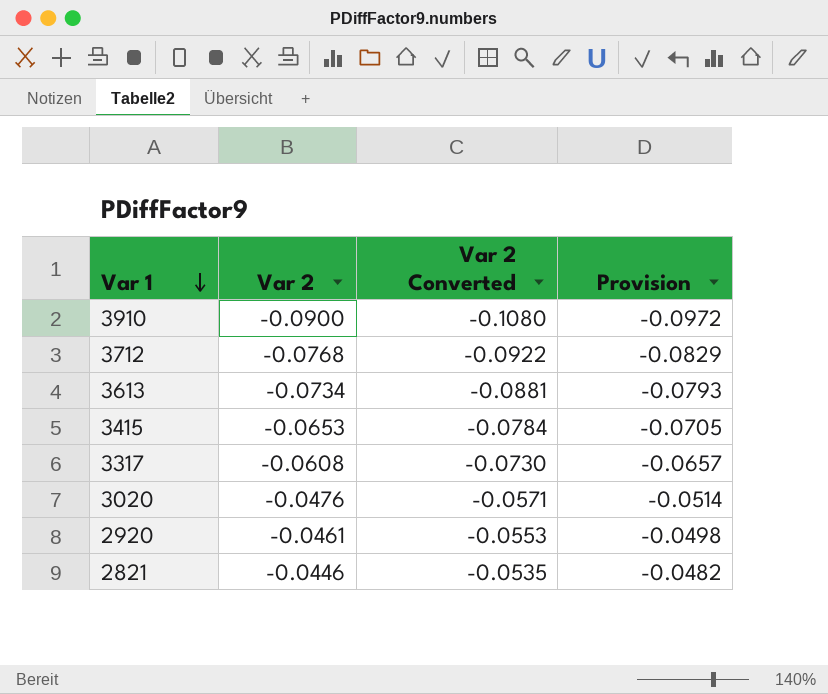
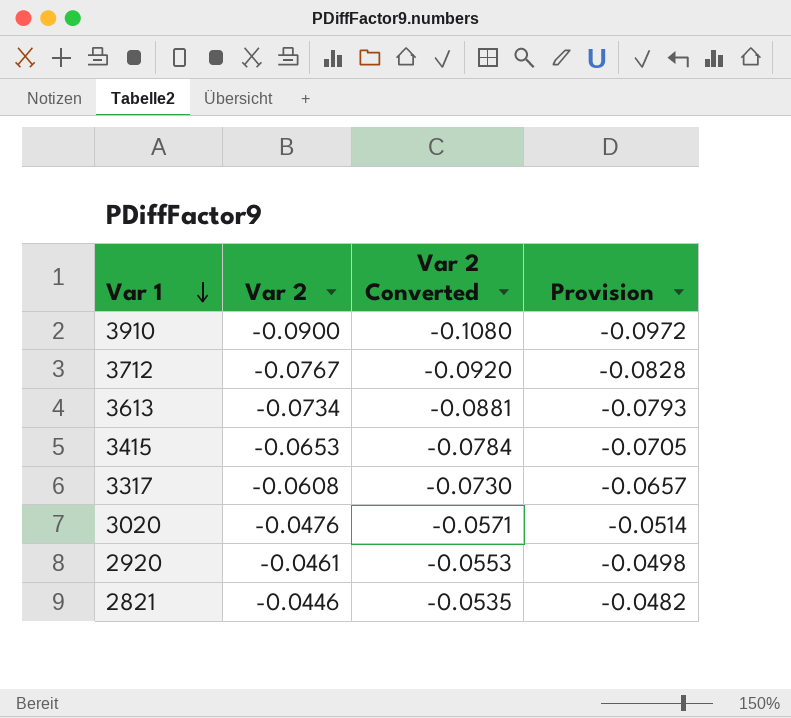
3712 | Var 2: -0.0768 -> -0.0767
3712 | Var 2 Converted: -0.0922 -> -0.0920
3712 | Provision: -0.0829 -> -0.0828

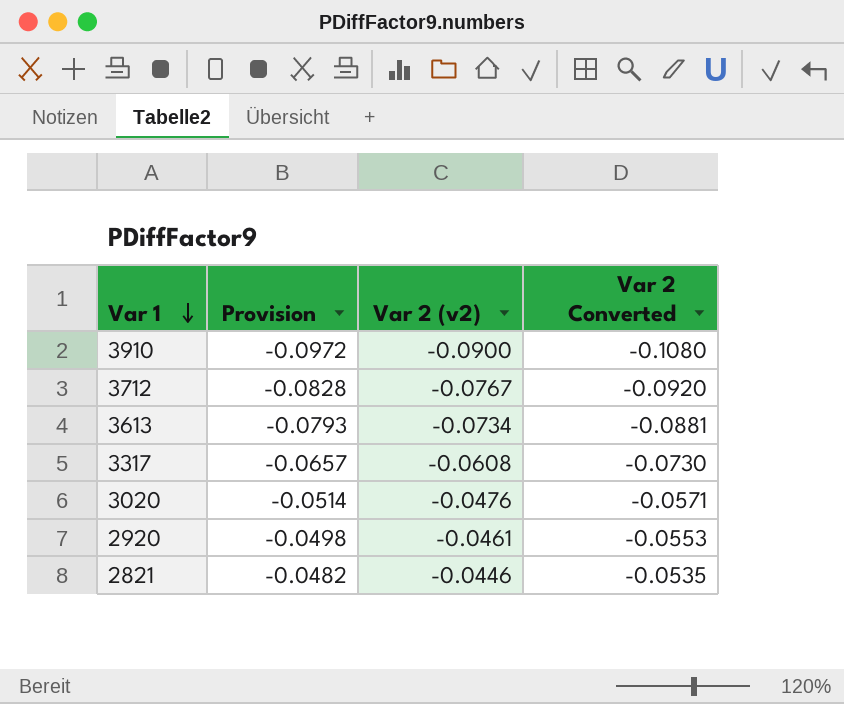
column Provision | position: 4 -> 2
column name: Var 2 -> Var 2 (v2)
row 3415: -0.0653 | -0.0784 | -0.0705 -> none

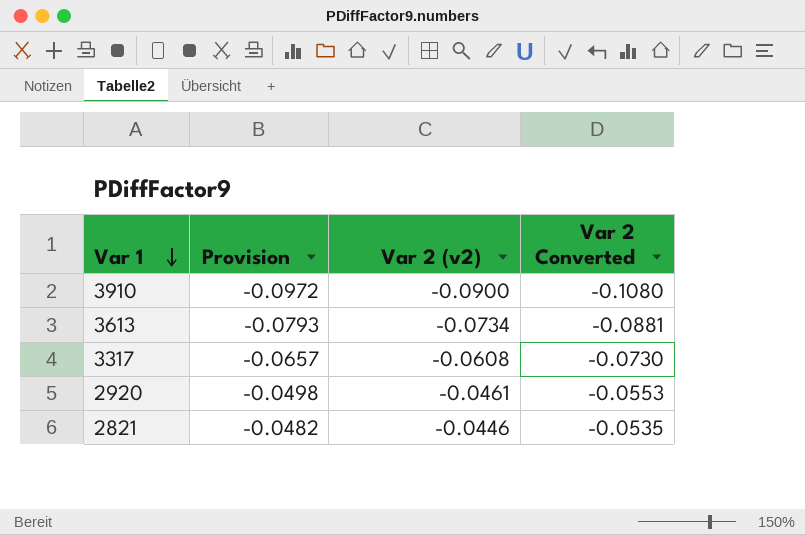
row 3712: -0.0828 | -0.0767 | -0.0920 -> none
row 3020: -0.0514 | -0.0476 | -0.0571 -> none

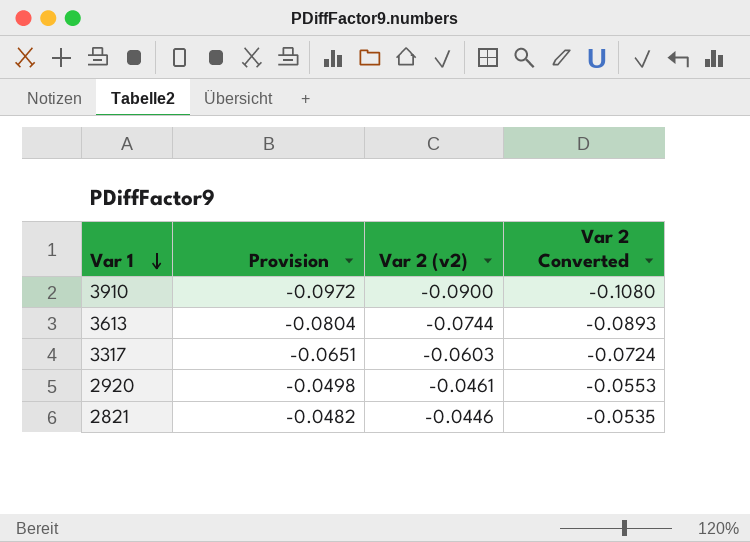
3613 | Provision: -0.0793 -> -0.0804
3613 | Var 2 (v2): -0.0734 -> -0.0744
3613 | Var 2 Converted: -0.0881 -> -0.0893
3317 | Provision: -0.0657 -> -0.0651
3317 | Var 2 (v2): -0.0608 -> -0.0603
3317 | Var 2 Converted: -0.0730 -> -0.0724

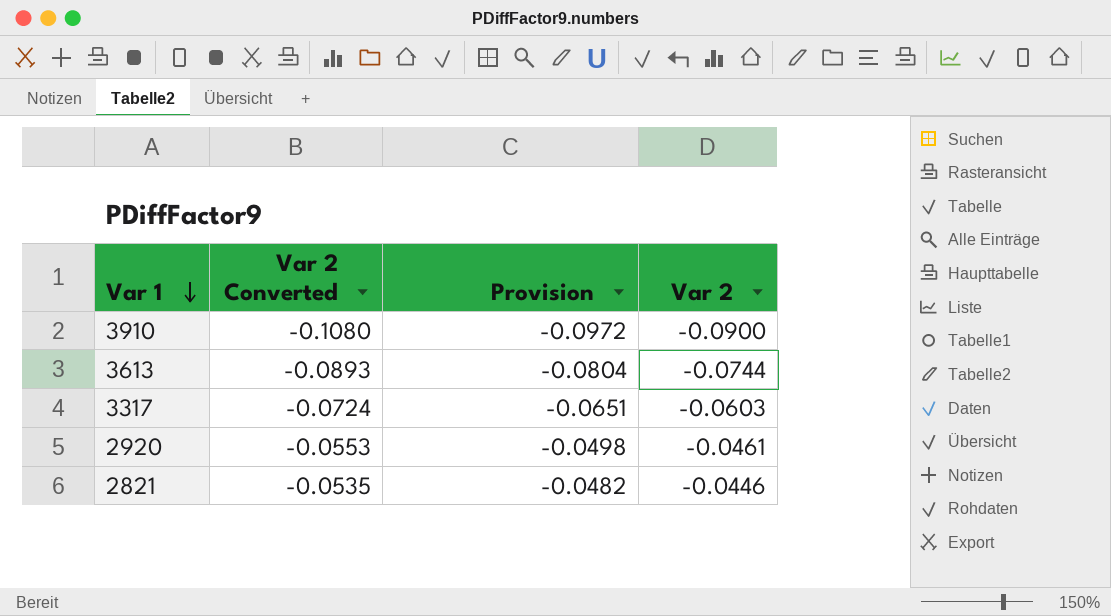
column Var 2 Converted | position: 4 -> 2
column name: Var 2 (v2) -> Var 2

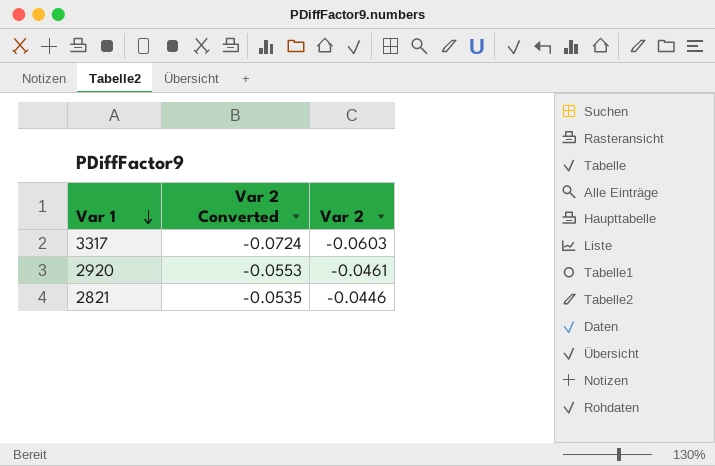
column Provision | formula: [Var 2] * 1.08 -> none
row 3910: -0.1080 | -0.0972 | -0.0900 -> none
row 3613: -0.0893 | -0.0804 | -0.0744 -> none

